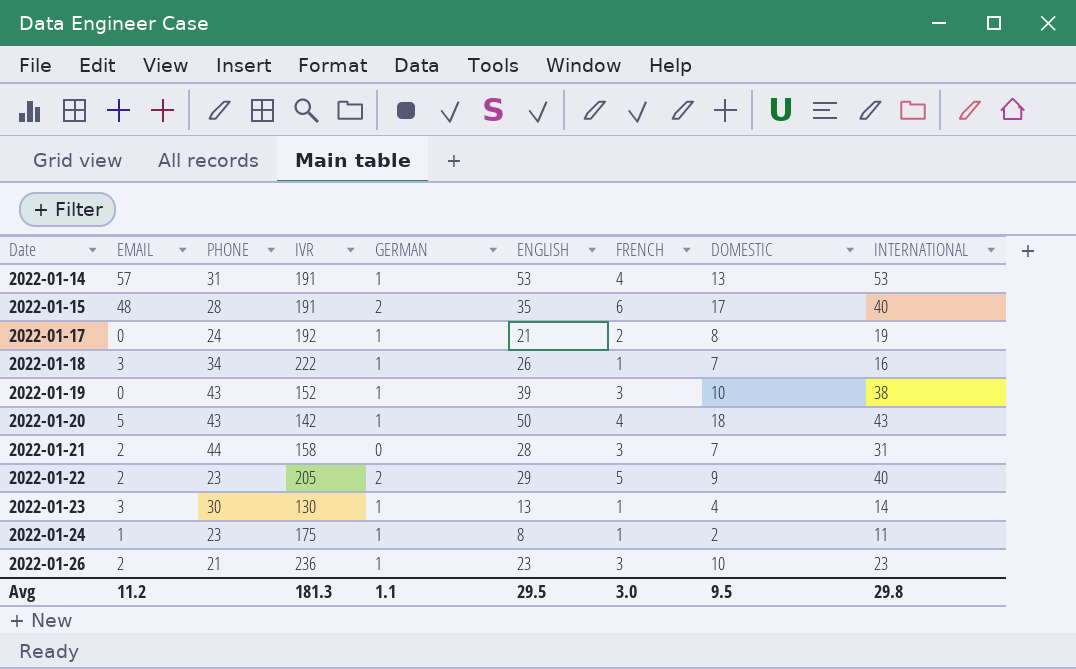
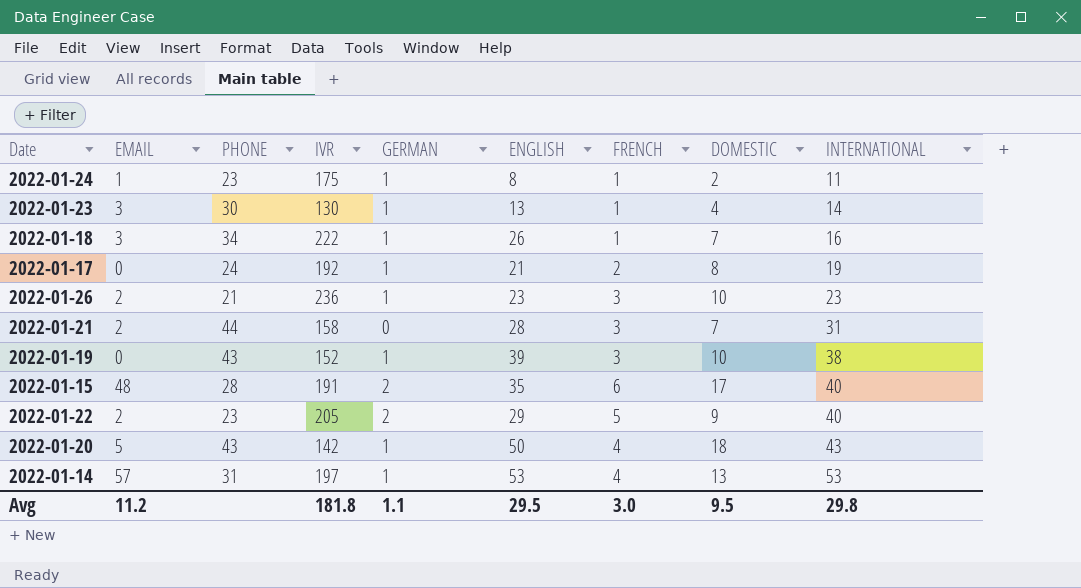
row order: Date ascending -> INTERNATIONAL ascending
2022-01-14 | IVR: 191 -> 197
Avg | IVR: 181.3 -> 181.8

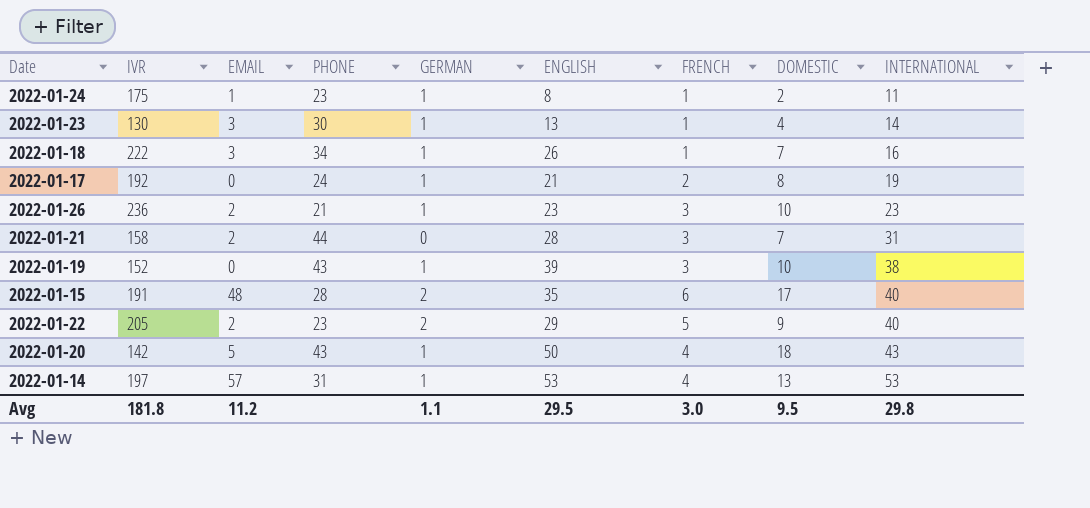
column IVR | position: 4 -> 2

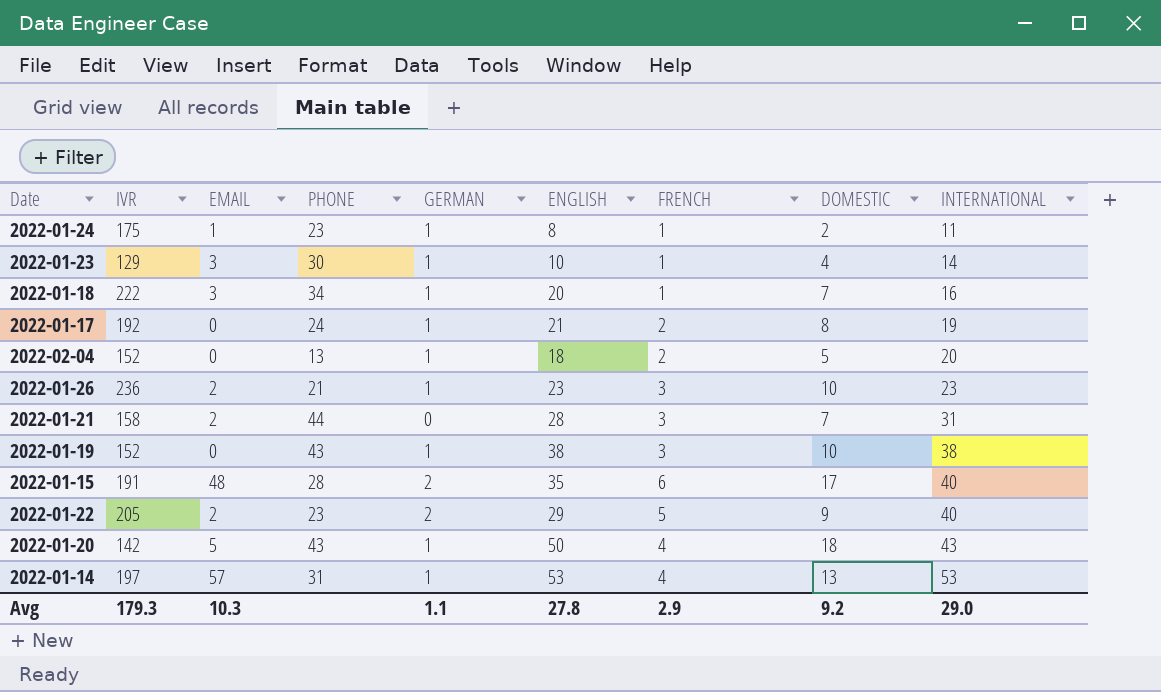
2022-01-23 | IVR: 130 -> 129
2022-01-23 | ENGLISH: 13 -> 10
2022-01-18 | ENGLISH: 26 -> 20
row 2022-02-04: none -> 152 | 0 | 13 | 1 | 18 | 2 | 5 | 20
2022-01-19 | ENGLISH: 39 -> 38
Avg | IVR: 181.8 -> 179.3
Avg | EMAIL: 11.2 -> 10.3
Avg | ENGLISH: 29.5 -> 27.8
Avg | FRENCH: 3.0 -> 2.9
Avg | DOMESTIC: 9.5 -> 9.2
Avg | INTERNATIONAL: 29.8 -> 29.0

